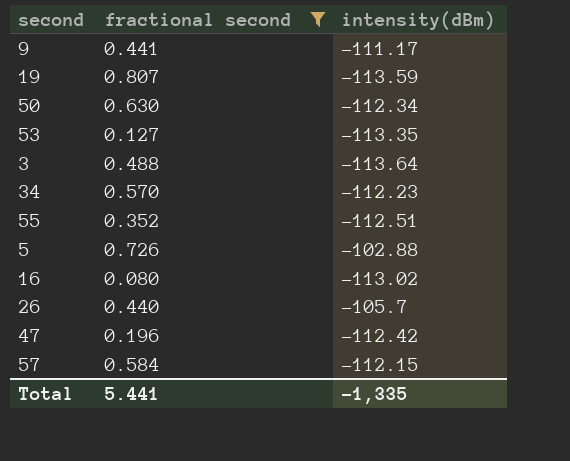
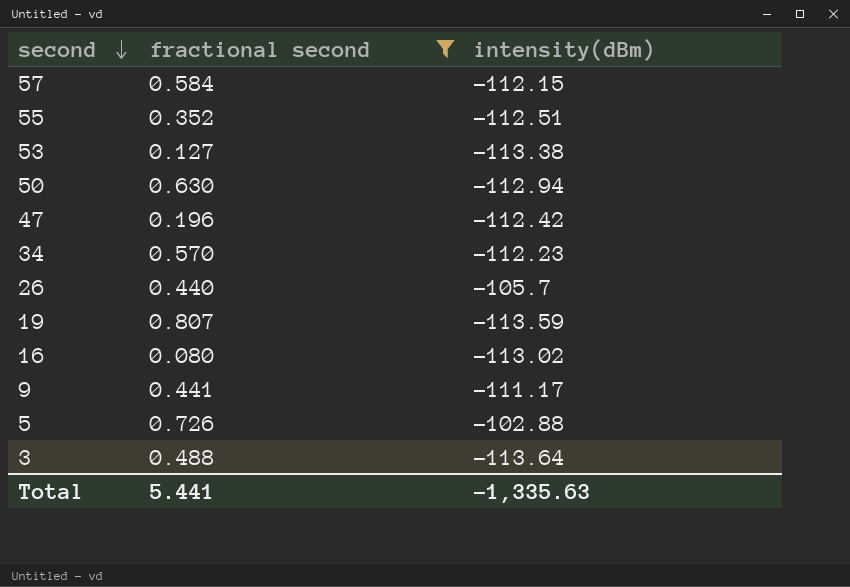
row order: none -> second descending
53 | intensity(dBm): -113.35 -> -113.38
50 | intensity(dBm): -112.34 -> -112.94
Total | intensity(dBm): -1,335 -> -1,335.63

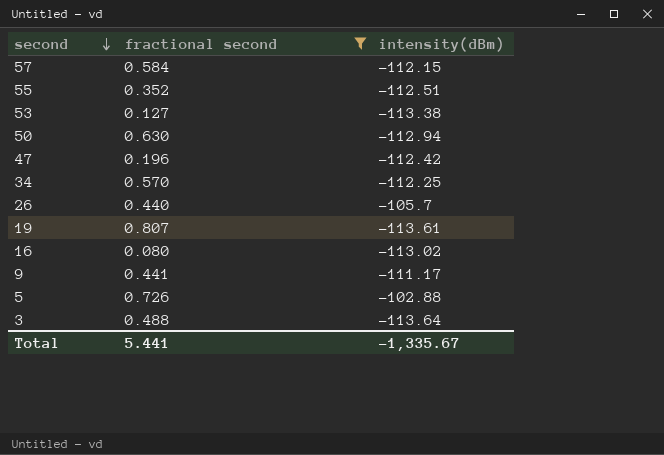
34 | intensity(dBm): -112.23 -> -112.25
19 | intensity(dBm): -113.59 -> -113.61
Total | intensity(dBm): -1,335.63 -> -1,335.67

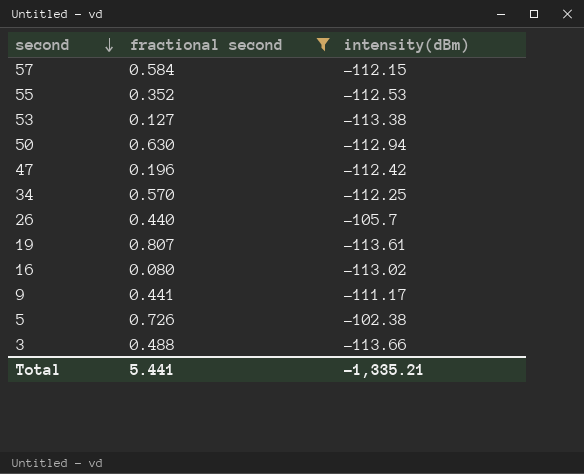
55 | intensity(dBm): -112.51 -> -112.53
5 | intensity(dBm): -102.88 -> -102.38
3 | intensity(dBm): -113.64 -> -113.66
Total | intensity(dBm): -1,335.67 -> -1,335.21

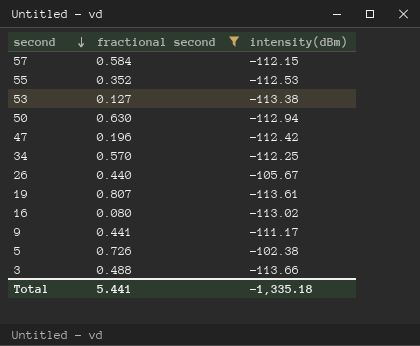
26 | intensity(dBm): -105.7 -> -105.67
Total | intensity(dBm): -1,335.21 -> -1,335.18

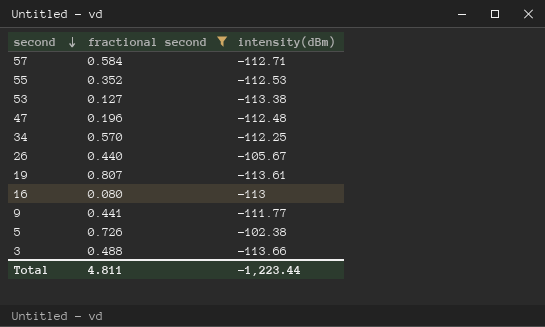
row 50: 0.630 | -112.94 -> none
57 | intensity(dBm): -112.15 -> -112.71
47 | intensity(dBm): -112.42 -> -112.48
16 | intensity(dBm): -113.02 -> -113
9 | intensity(dBm): -111.17 -> -111.77
Total | fractional second: 5.441 -> 4.811
Total | intensity(dBm): -1,335.18 -> -1,223.44

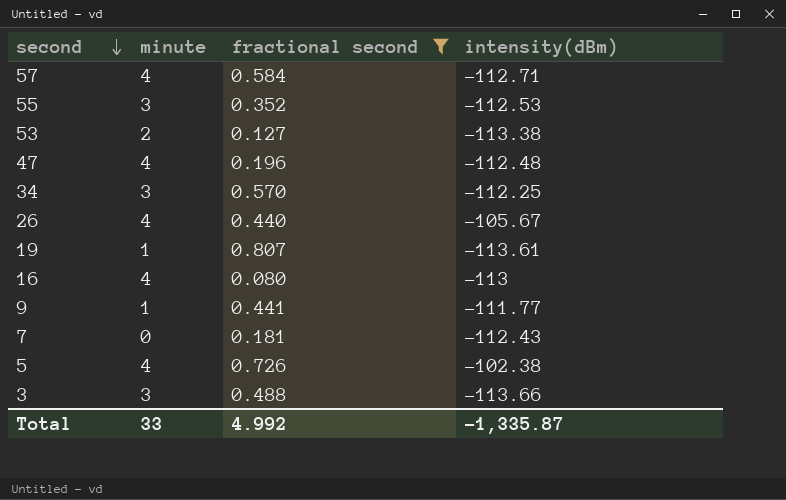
column minute | position: none -> 2
row 7: none -> 0 | 0.181 | -112.43
Total | fractional second: 4.811 -> 4.992
Total | intensity(dBm): -1,223.44 -> -1,335.87

